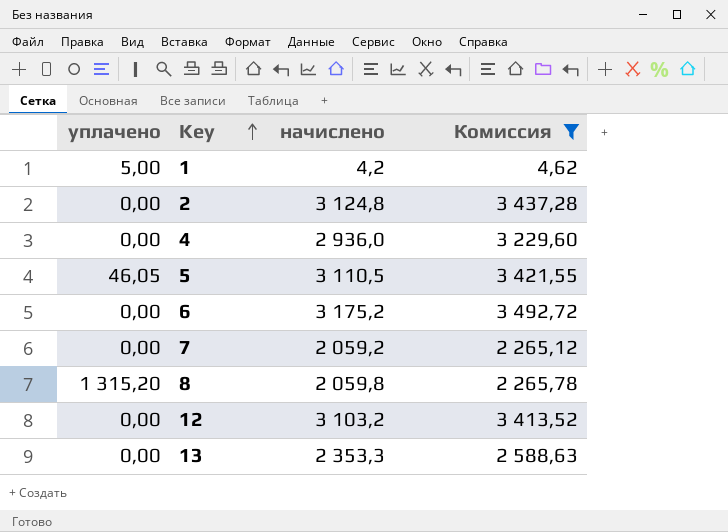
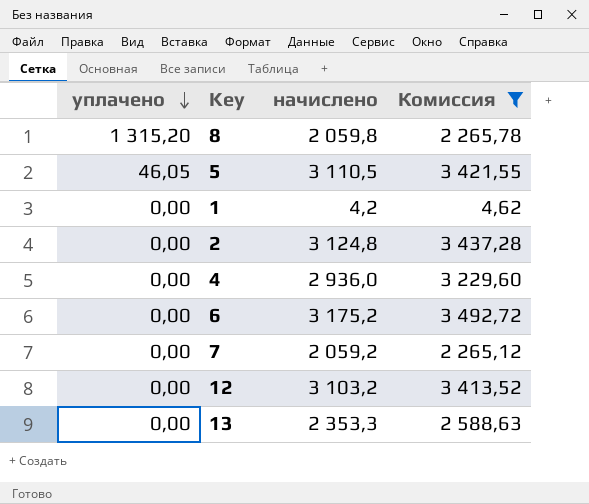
row order: Key ascending -> уплачено descending
1 | уплачено: 5,00 -> 0,00

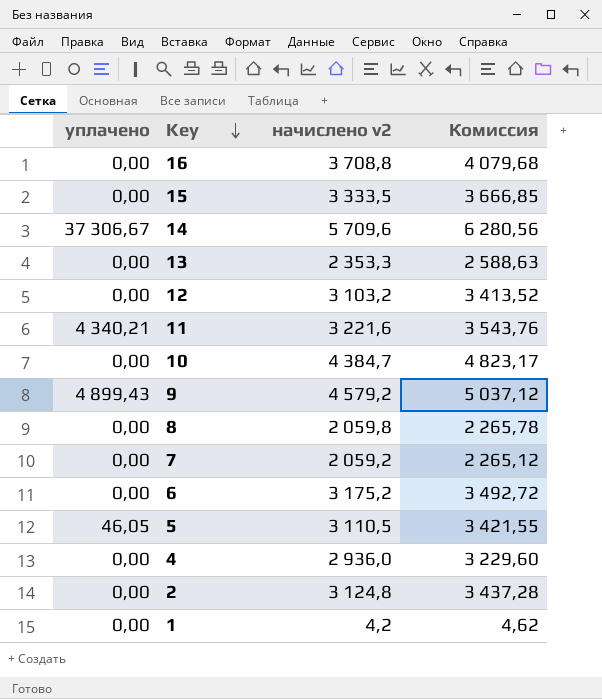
filter: Комиссия <= 3 492,72 -> none
row order: уплачено descending -> Key descending
column name: начислено -> начислено v2
8 | уплачено: 1 315,20 -> 0,00

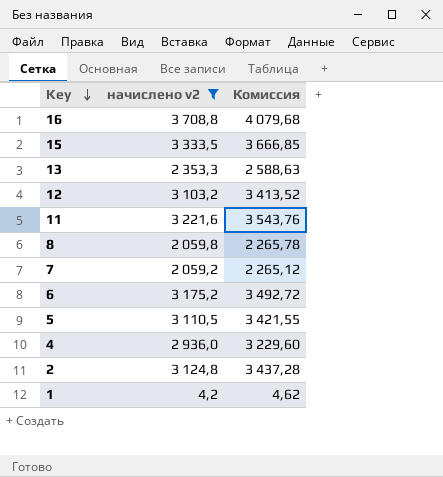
filter: none -> начислено v2 <= 3 708,8
column уплачено | position: 1 -> none

